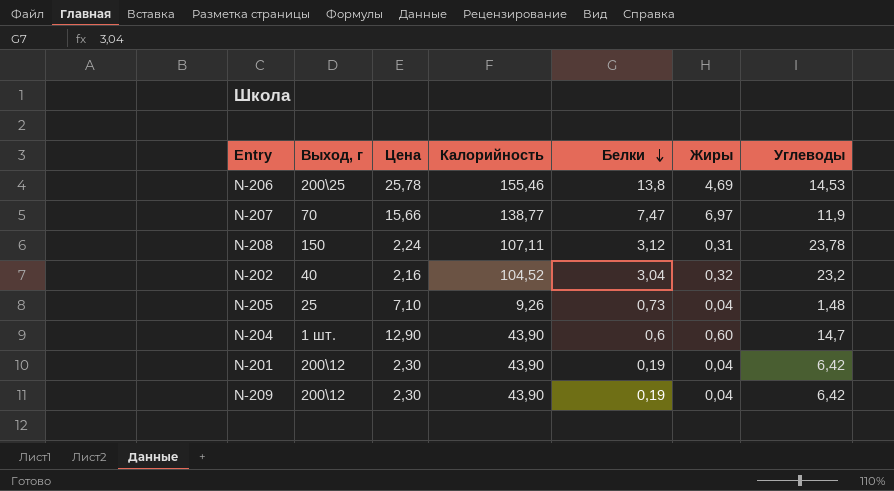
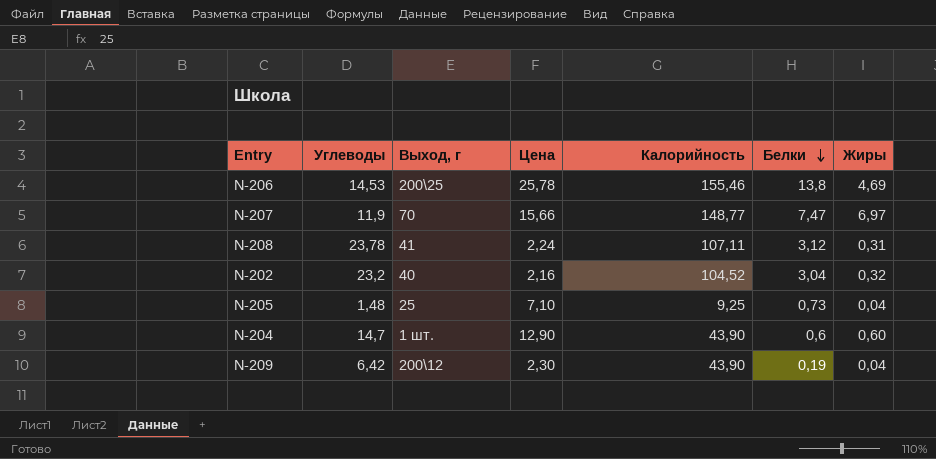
column Углеводы | position: 7 -> 2
row N-201: 200\12 | 2,30 | 43,90 | 0,19 | 0,04 | 6,42 -> none
N-207 | Калорийность: 138,77 -> 148,77
N-208 | Выход, г: 150 -> 41
N-205 | Калорийность: 9,26 -> 9,25

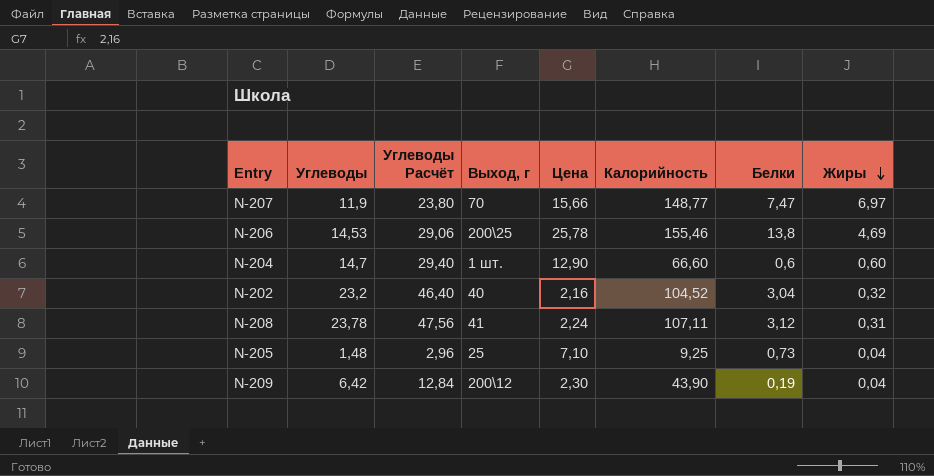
row order: Белки descending -> Жиры descending
column Углеводы Расчёт | formula: none -> [Углеводы] * 2
N-204 | Калорийность: 43,90 -> 66,60

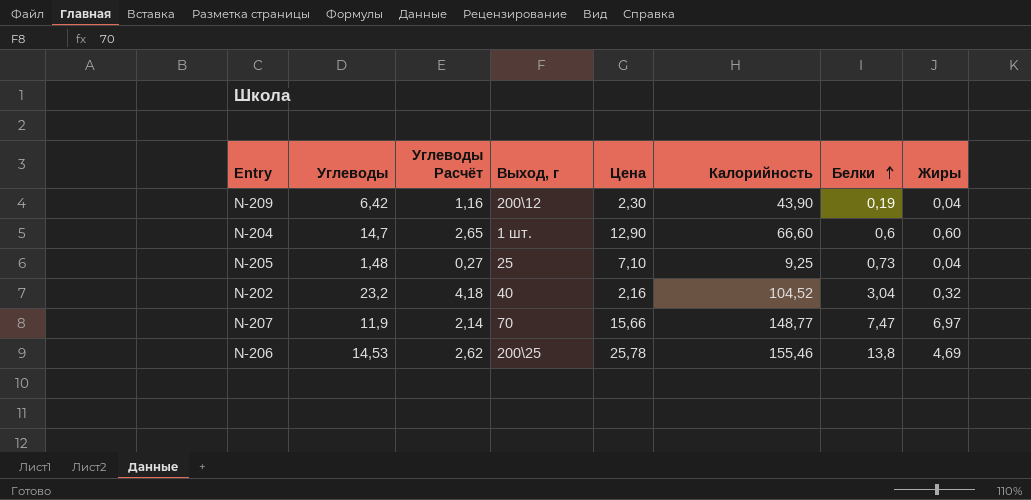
row order: Жиры descending -> Белки ascending
column Углеводы Расчёт | formula: [Углеводы] * 2 -> [Углеводы] * 0,18
row N-208: 23,78 | 47,56 | 41 | 2,24 | 107,11 | 3,12 | 0,31 -> none

